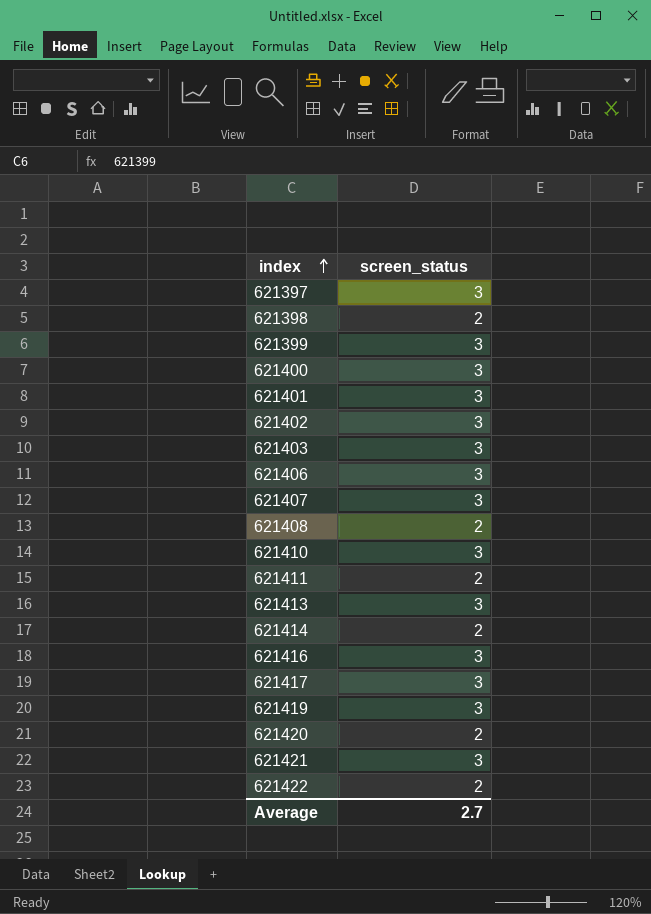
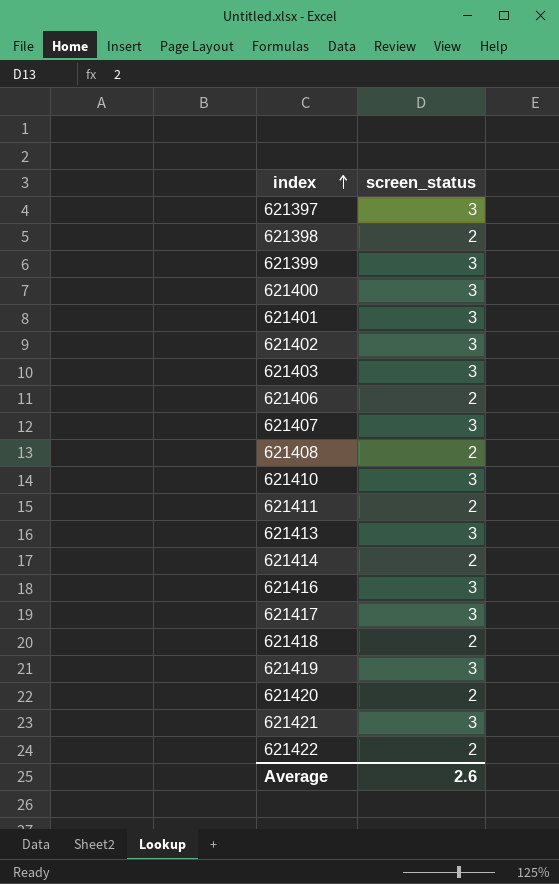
621406 | screen_status: 3 -> 2
row 621418: none -> 2
Average | screen_status: 2.7 -> 2.6

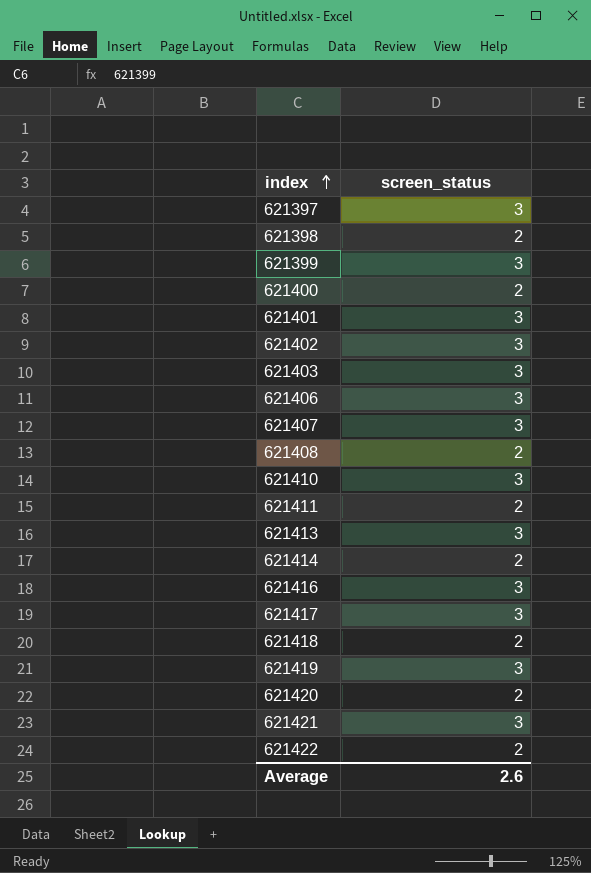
621400 | screen_status: 3 -> 2
621406 | screen_status: 2 -> 3

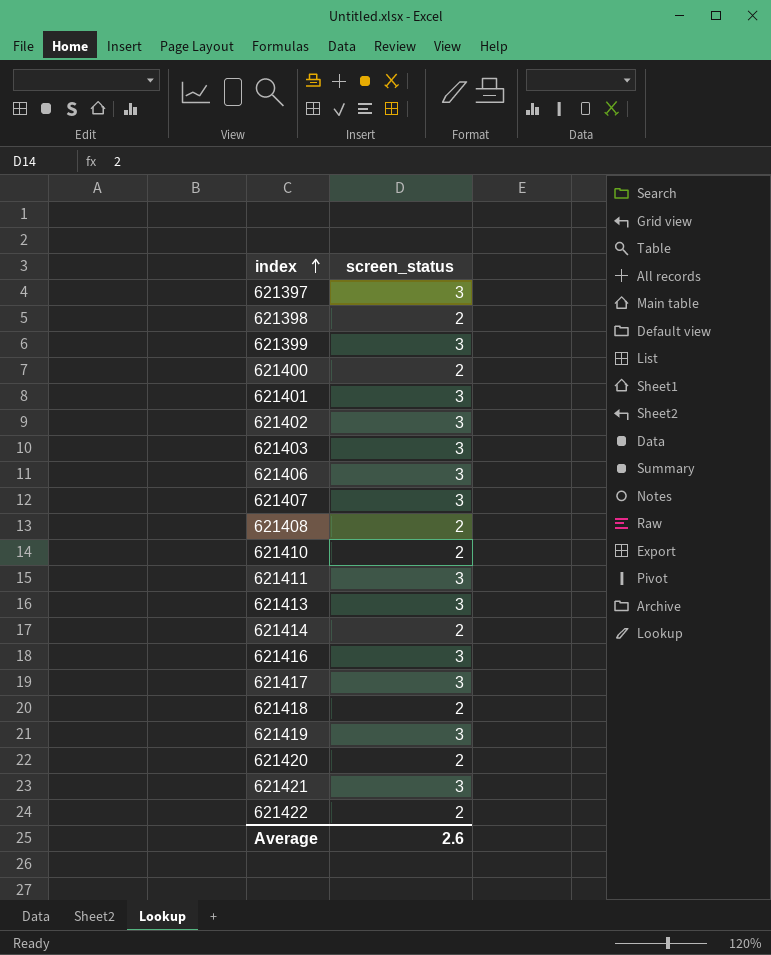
621410 | screen_status: 3 -> 2
621411 | screen_status: 2 -> 3

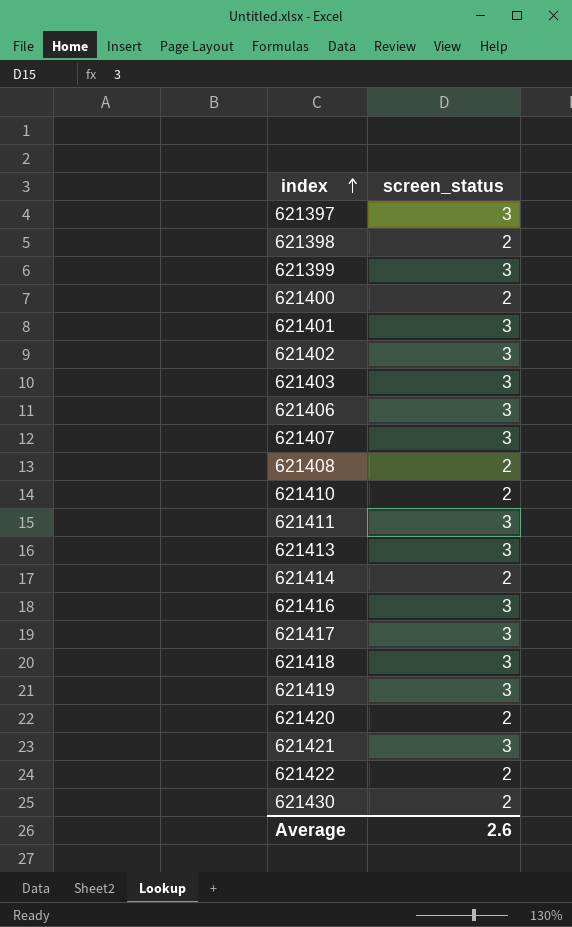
621418 | screen_status: 2 -> 3
row 621430: none -> 2

